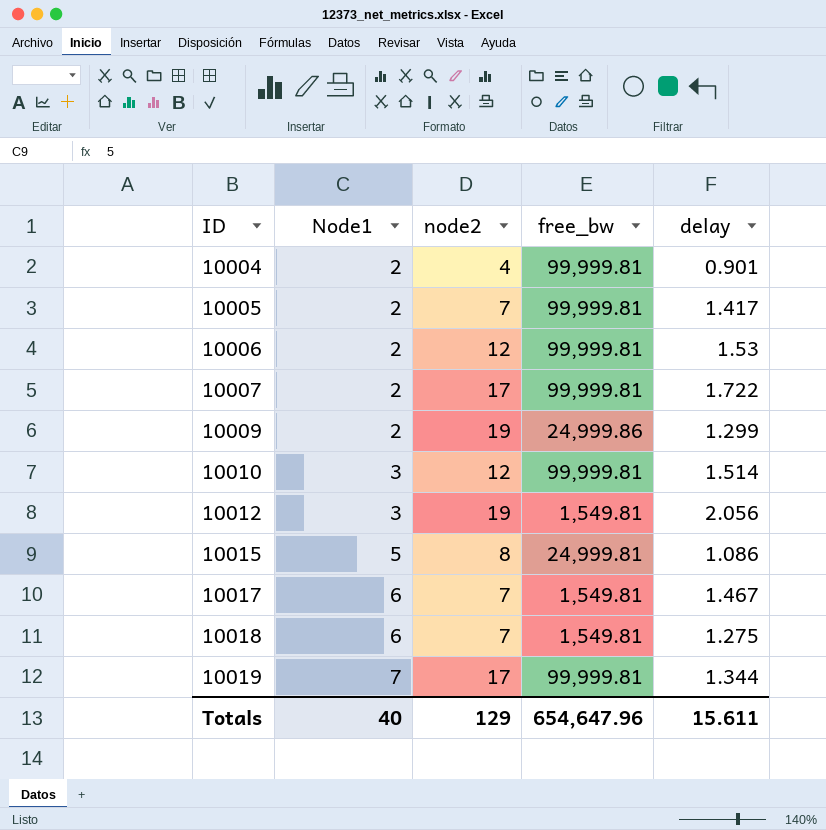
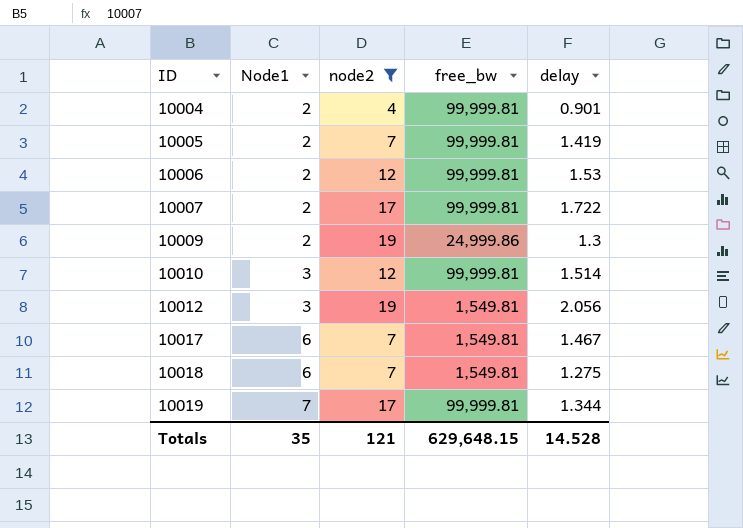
filter: none -> node2 != 8
10005 | delay: 1.417 -> 1.419
10009 | delay: 1.299 -> 1.3
Totals | Node1: 40 -> 35
Totals | node2: 129 -> 121
Totals | free_bw: 654,647.96 -> 629,648.15
Totals | delay: 15.611 -> 14.528

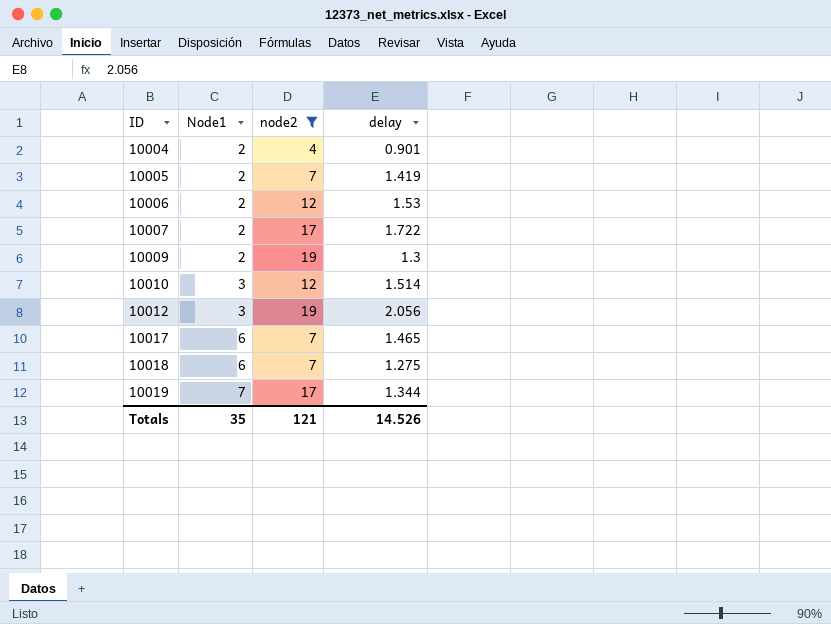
column free_bw | position: 4 -> none
10017 | delay: 1.467 -> 1.465
Totals | delay: 14.528 -> 14.526

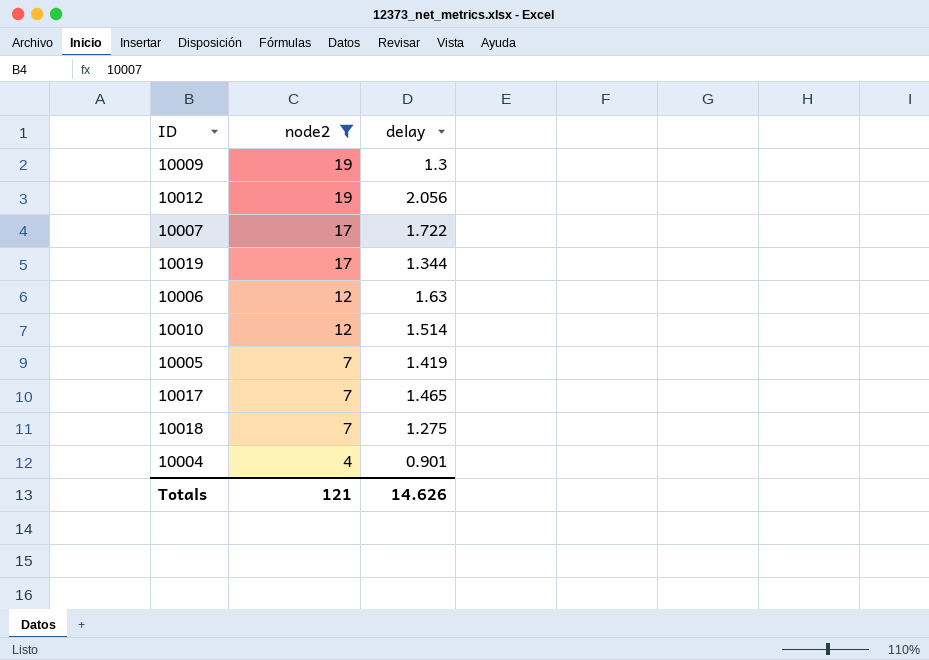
row order: ID ascending -> node2 descending
column Node1 | position: 2 -> none
10006 | delay: 1.53 -> 1.63
Totals | delay: 14.526 -> 14.626

